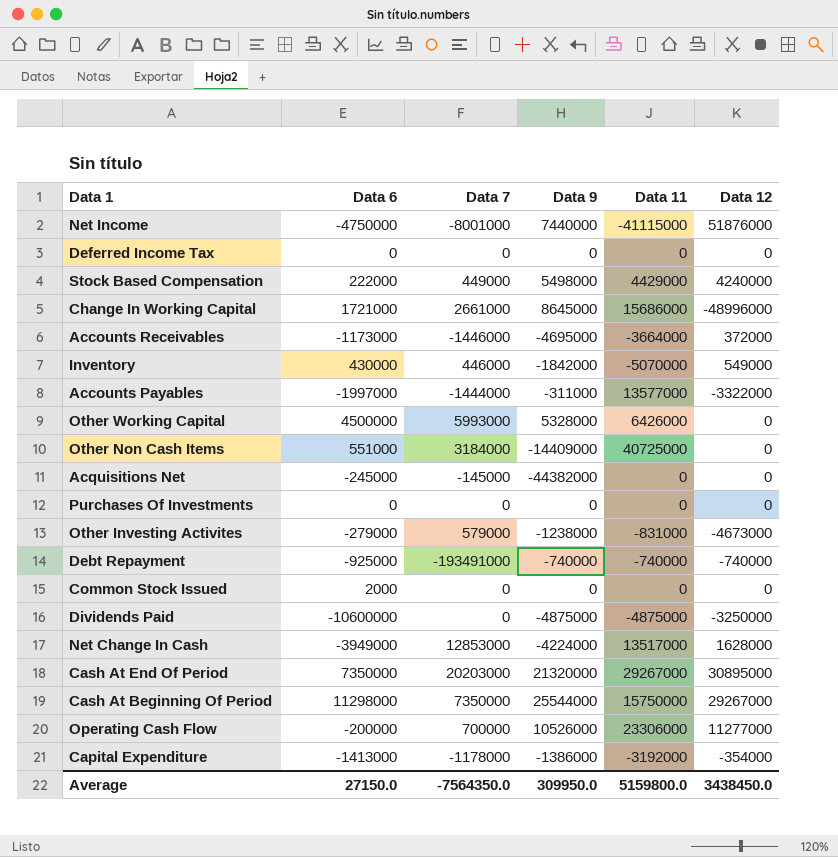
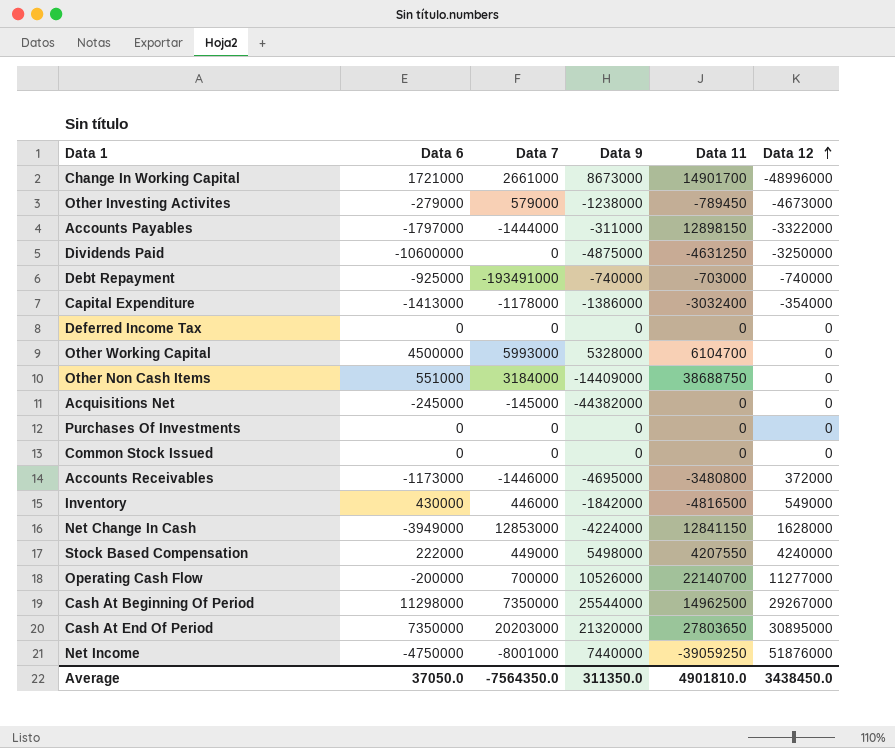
row order: none -> Data 12 ascending
Change In Working Capital | Data 9: 8645000 -> 8673000
Change In Working Capital | Data 11: 15686000 -> 14901700
Other Investing Activites | Data 11: -831000 -> -789450
Accounts Payables | Data 6: -1997000 -> -1797000
Accounts Payables | Data 11: 13577000 -> 12898150
Dividends Paid | Data 11: -4875000 -> -4631250
Debt Repayment | Data 11: -740000 -> -703000
Capital Expenditure | Data 11: -3192000 -> -3032400
Other Working Capital | Data 11: 6426000 -> 6104700
Other Non Cash Items | Data 11: 40725000 -> 38688750
Common Stock Issued | Data 6: 2000 -> 0
Accounts Receivables | Data 11: -3664000 -> -3480800
Inventory | Data 11: -5070000 -> -4816500
Net Change In Cash | Data 11: 13517000 -> 12841150
Stock Based Compensation | Data 11: 4429000 -> 4207550
Operating Cash Flow | Data 11: 23306000 -> 22140700
Cash At Beginning Of Period | Data 11: 15750000 -> 14962500
Cash At End Of Period | Data 11: 29267000 -> 27803650
Net Income | Data 11: -41115000 -> -39059250
Average | Data 6: 27150.0 -> 37050.0
Average | Data 9: 309950.0 -> 311350.0
Average | Data 11: 5159800.0 -> 4901810.0

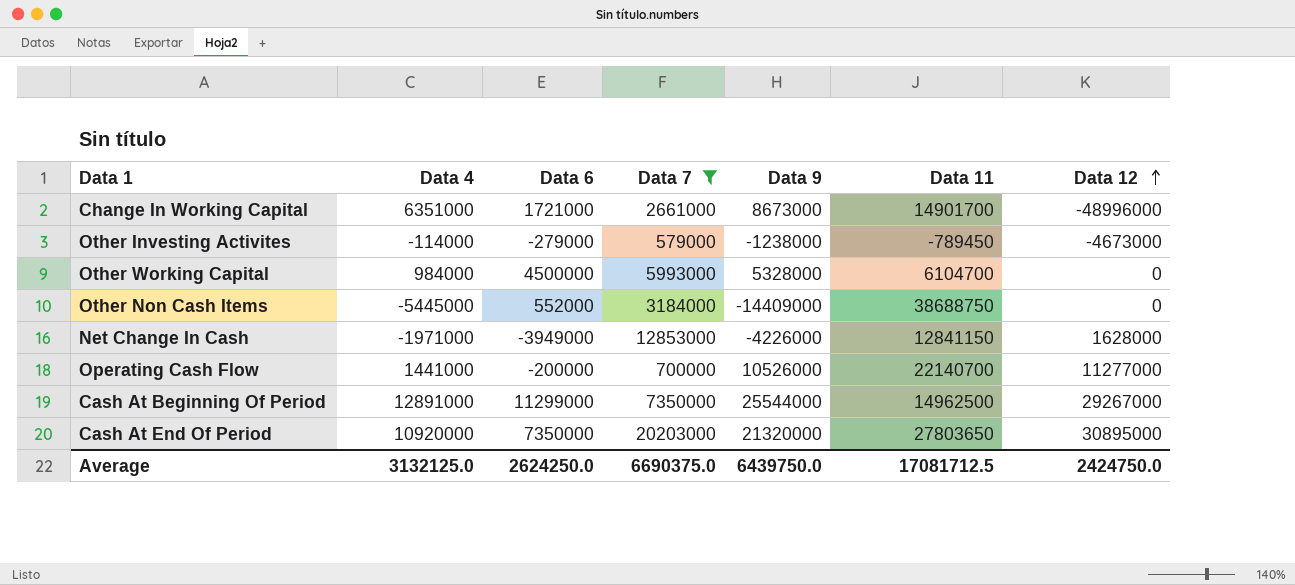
filter: none -> Data 7 >= 579000
column Data 4 | position: none -> 2
Other Non Cash Items | Data 6: 551000 -> 552000
Net Change In Cash | Data 9: -4224000 -> -4226000
Cash At Beginning Of Period | Data 6: 11298000 -> 11299000
Average | Data 6: 37050.0 -> 2624250.0
Average | Data 7: -7564350.0 -> 6690375.0
Average | Data 9: 311350.0 -> 6439750.0
Average | Data 11: 4901810.0 -> 17081712.5
Average | Data 12: 3438450.0 -> 2424750.0

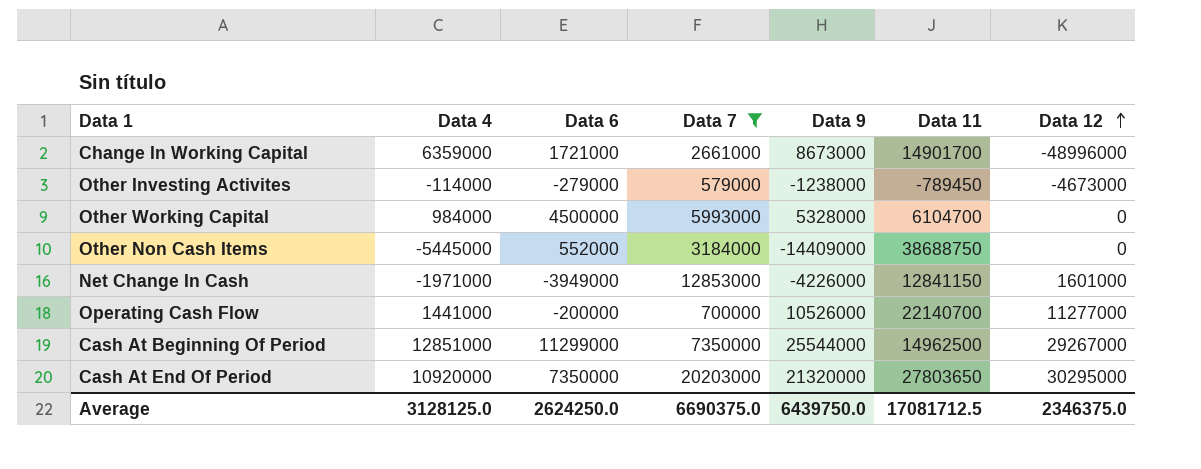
Change In Working Capital | Data 4: 6351000 -> 6359000
Net Change In Cash | Data 12: 1628000 -> 1601000
Cash At Beginning Of Period | Data 4: 12891000 -> 12851000
Cash At End Of Period | Data 12: 30895000 -> 30295000
Average | Data 4: 3132125.0 -> 3128125.0
Average | Data 12: 2424750.0 -> 2346375.0

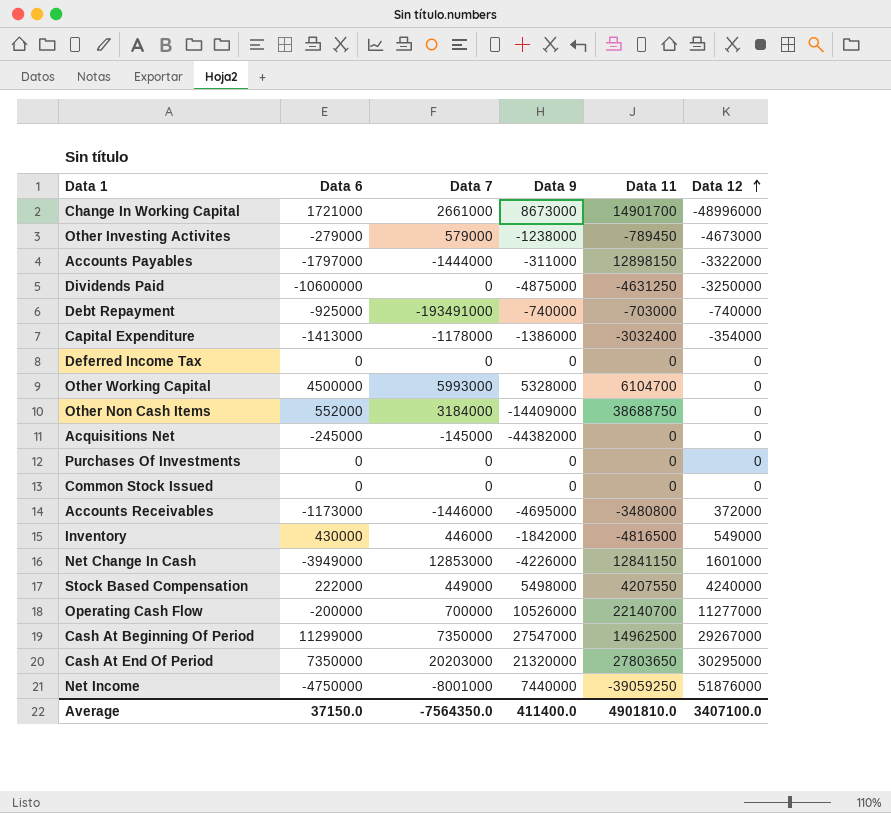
filter: Data 7 >= 579000 -> none
column Data 4 | position: 2 -> none
Cash At Beginning Of Period | Data 9: 25544000 -> 27547000
Average | Data 6: 2624250.0 -> 37150.0
Average | Data 7: 6690375.0 -> -7564350.0
Average | Data 9: 6439750.0 -> 411400.0
Average | Data 11: 17081712.5 -> 4901810.0
Average | Data 12: 2346375.0 -> 3407100.0

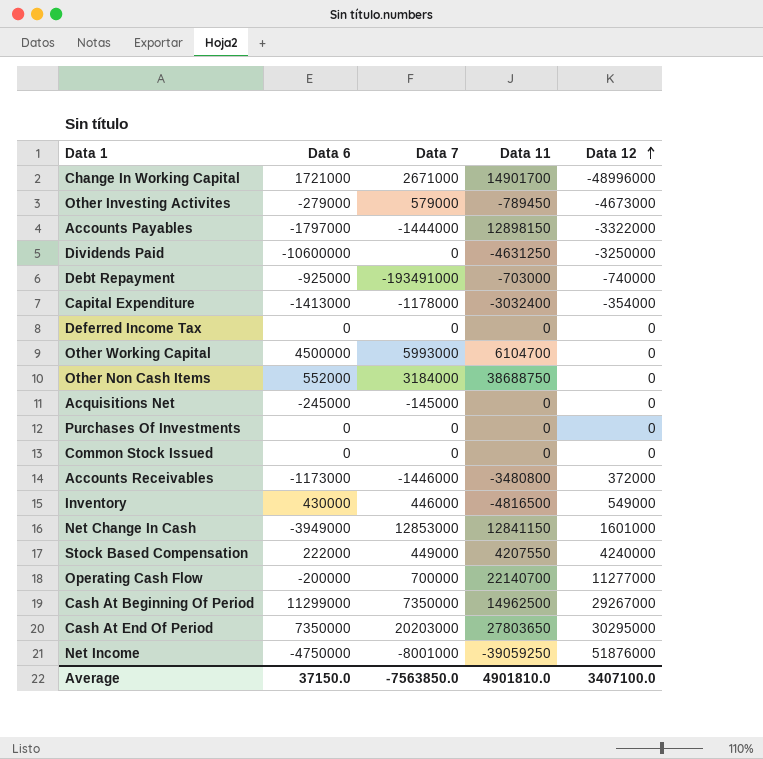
column Data 9 | position: 4 -> none
Change In Working Capital | Data 7: 2661000 -> 2671000
Average | Data 7: -7564350.0 -> -7563850.0

